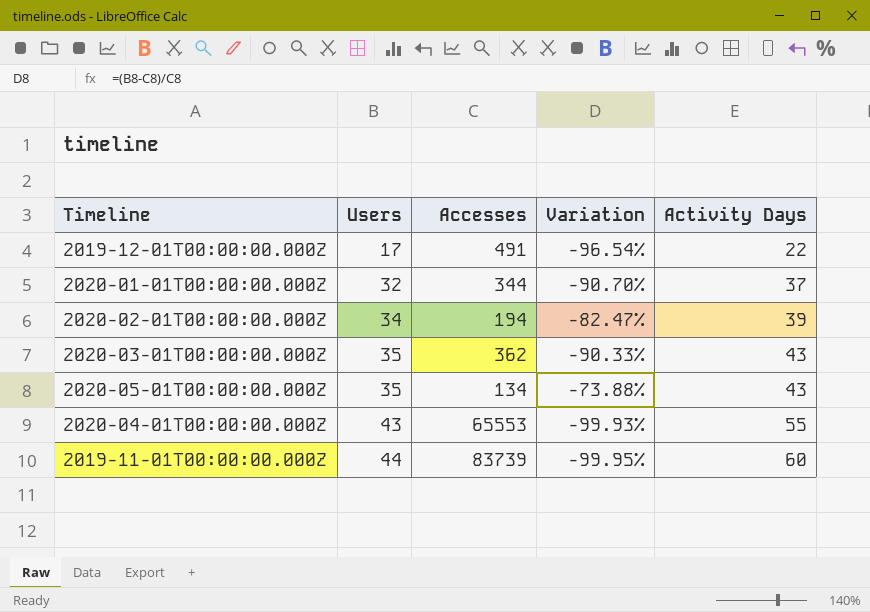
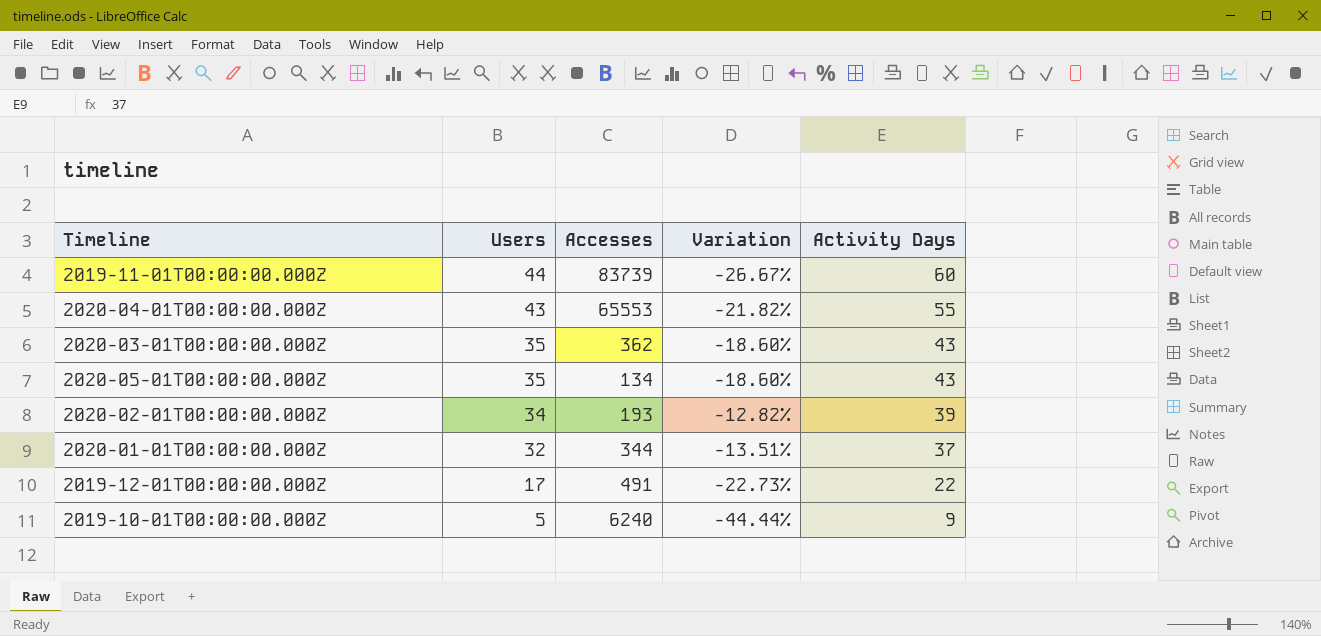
row order: Users ascending -> Users descending
column Variation | formula: ([Users] - [Accesses]) / [Accesses] -> ([Users] - [Activity Days]) / [Activity Days]
2020-02-01T00:00:00.000Z | Accesses: 194 -> 193
row 2019-10-01T00:00:00.000Z: none -> 5 | 6240 | -44.44% | 9

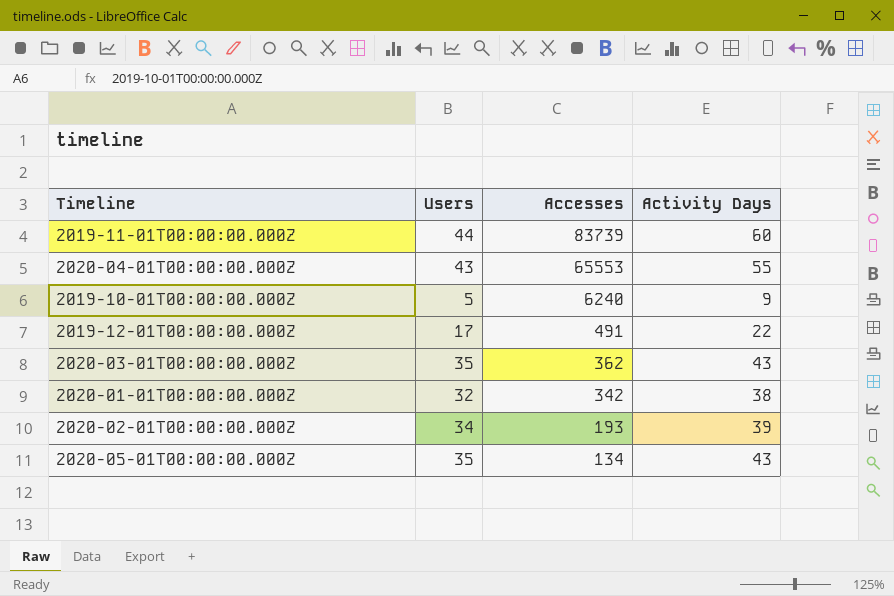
row order: Users descending -> Accesses descending
column Variation | formula: ([Users] - [Activity Days]) / [Activity Days] -> none
2020-01-01T00:00:00.000Z | Accesses: 344 -> 342
2020-01-01T00:00:00.000Z | Activity Days: 37 -> 38

